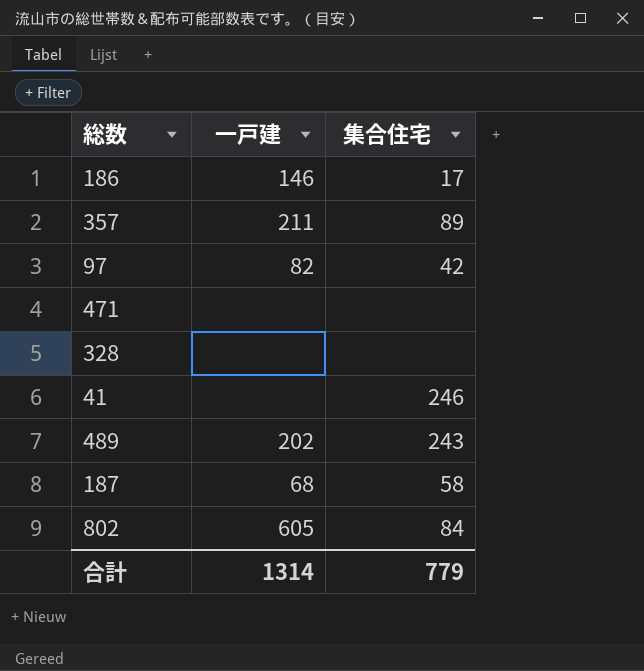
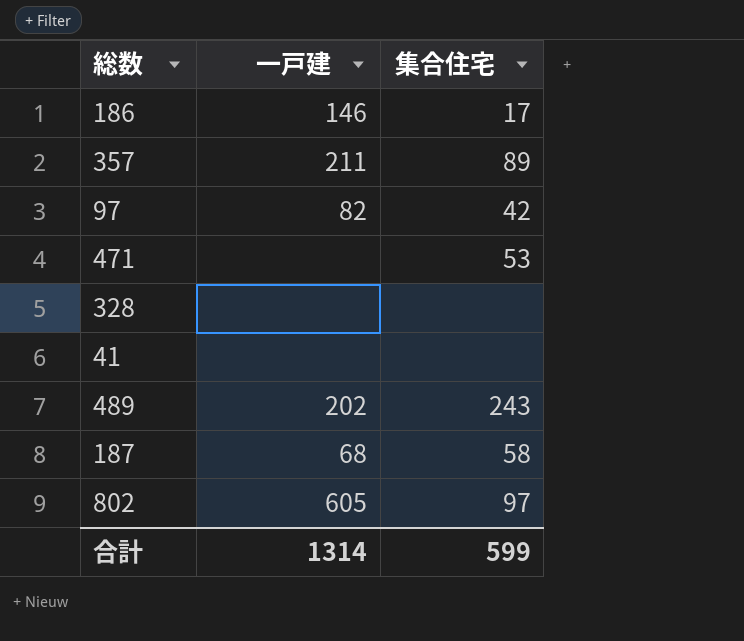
471 | 集合住宅: none -> 53
41 | 集合住宅: 246 -> none
802 | 集合住宅: 84 -> 97
合計 | 集合住宅: 779 -> 599

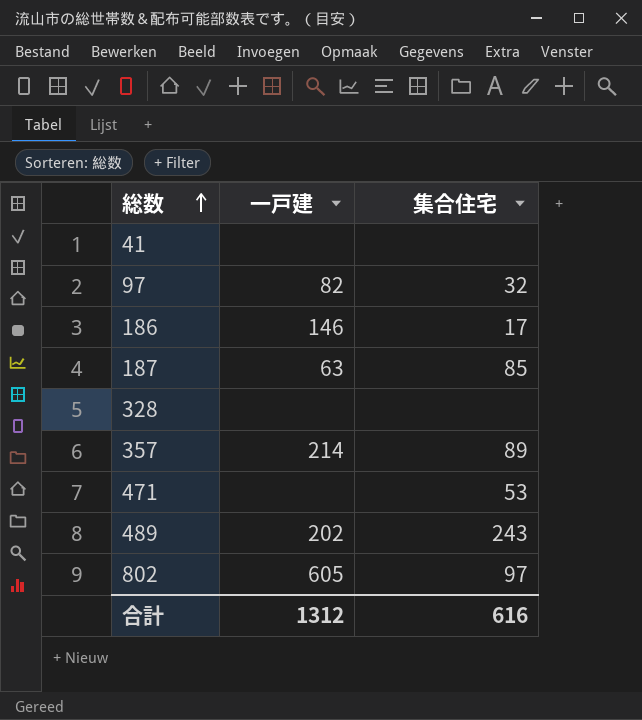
row order: none -> 総数 ascending
97 | 集合住宅: 42 -> 32
187 | 一戸建: 68 -> 63
187 | 集合住宅: 58 -> 85
357 | 一戸建: 211 -> 214
合計 | 一戸建: 1314 -> 1312
合計 | 集合住宅: 599 -> 616

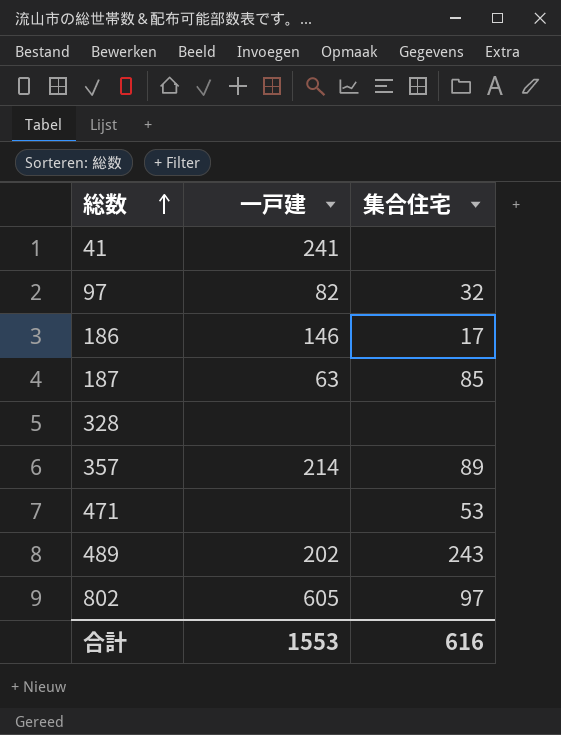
41 | 一戸建: none -> 241
合計 | 一戸建: 1312 -> 1553

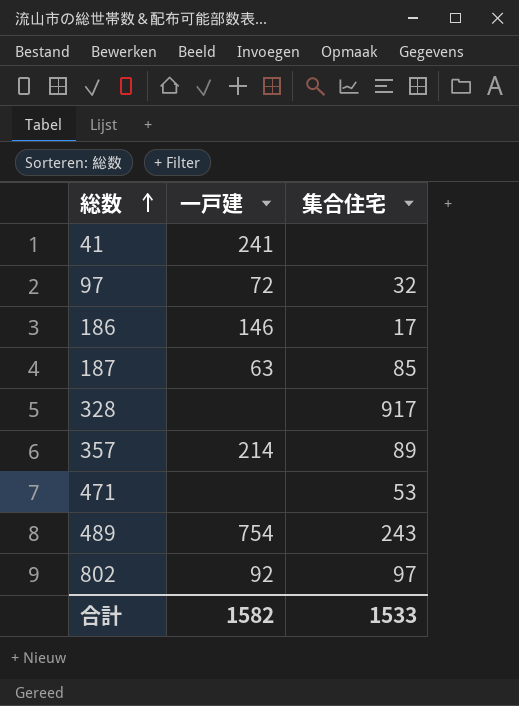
97 | 一戸建: 82 -> 72
328 | 集合住宅: none -> 917
489 | 一戸建: 202 -> 754
802 | 一戸建: 605 -> 92
合計 | 一戸建: 1553 -> 1582
合計 | 集合住宅: 616 -> 1533

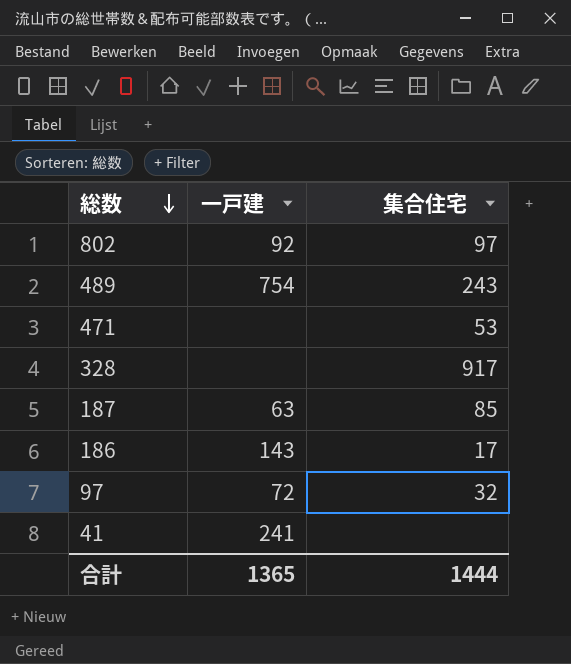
row order: 総数 ascending -> 総数 descending
row 357: 214 | 89 -> none
186 | 一戸建: 146 -> 143
合計 | 一戸建: 1582 -> 1365
合計 | 集合住宅: 1533 -> 1444

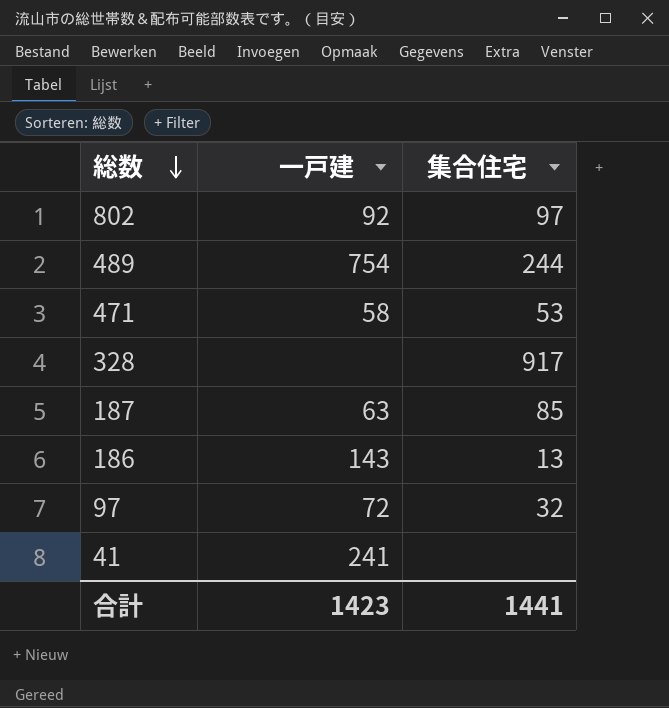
489 | 集合住宅: 243 -> 244
471 | 一戸建: none -> 58
186 | 集合住宅: 17 -> 13
合計 | 一戸建: 1365 -> 1423
合計 | 集合住宅: 1444 -> 1441

